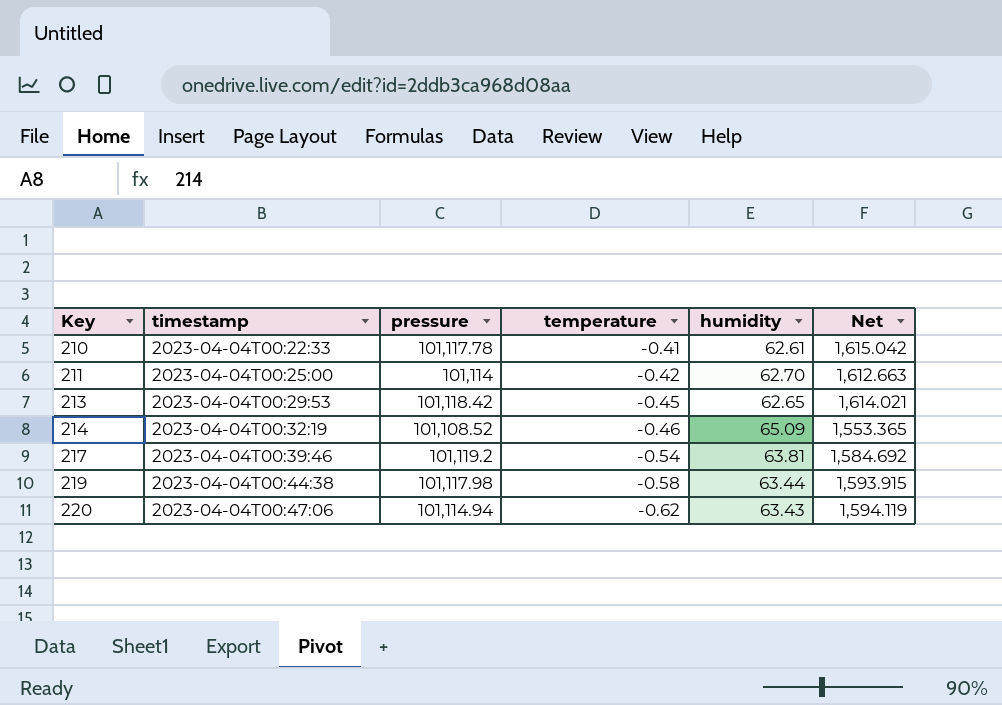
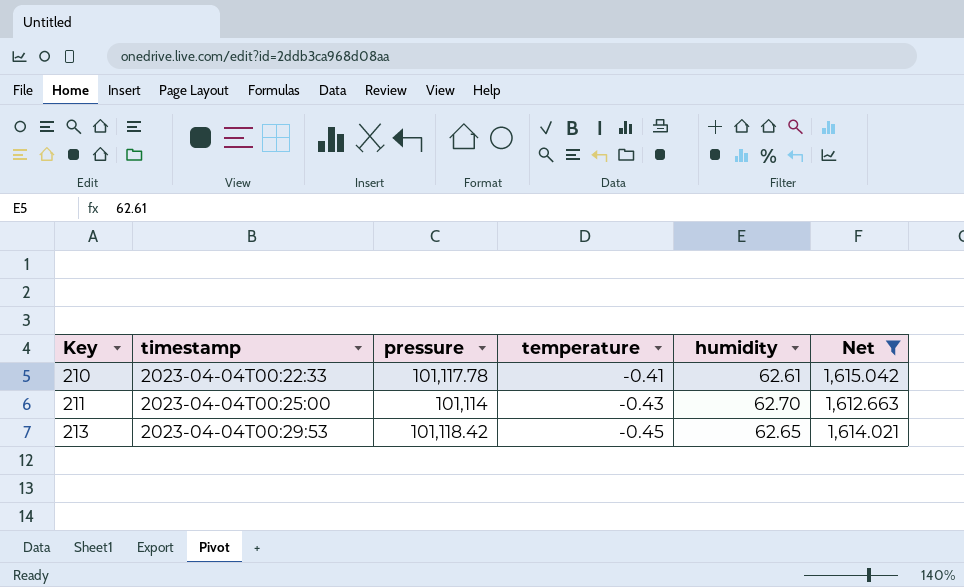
filter: none -> Net >= 1,612.663
211 | temperature: -0.42 -> -0.43

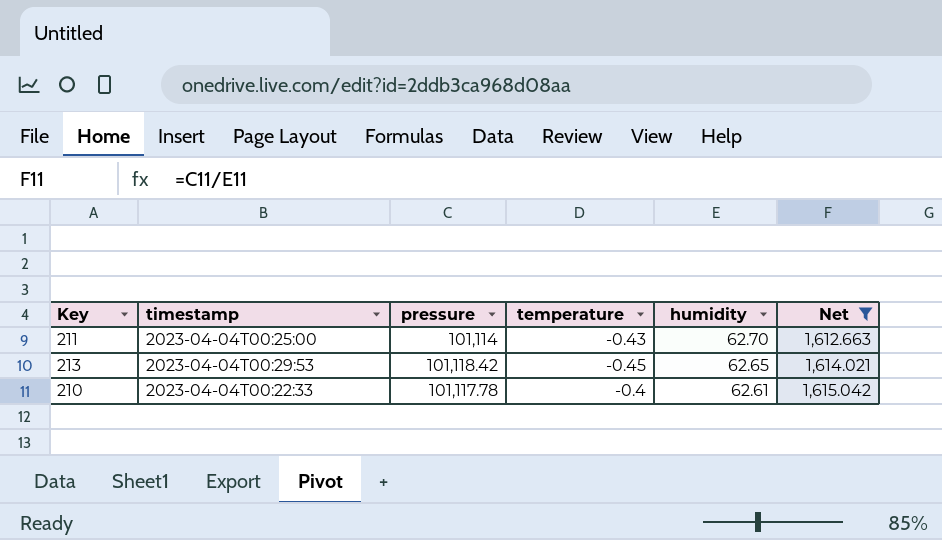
row order: Key ascending -> humidity descending
210 | temperature: -0.41 -> -0.4

